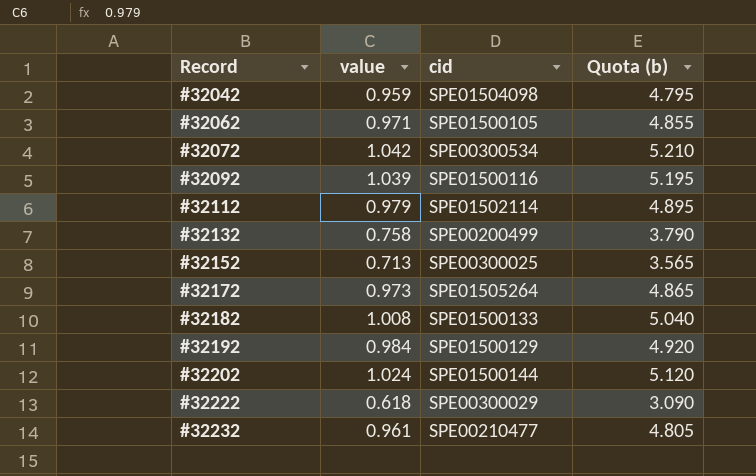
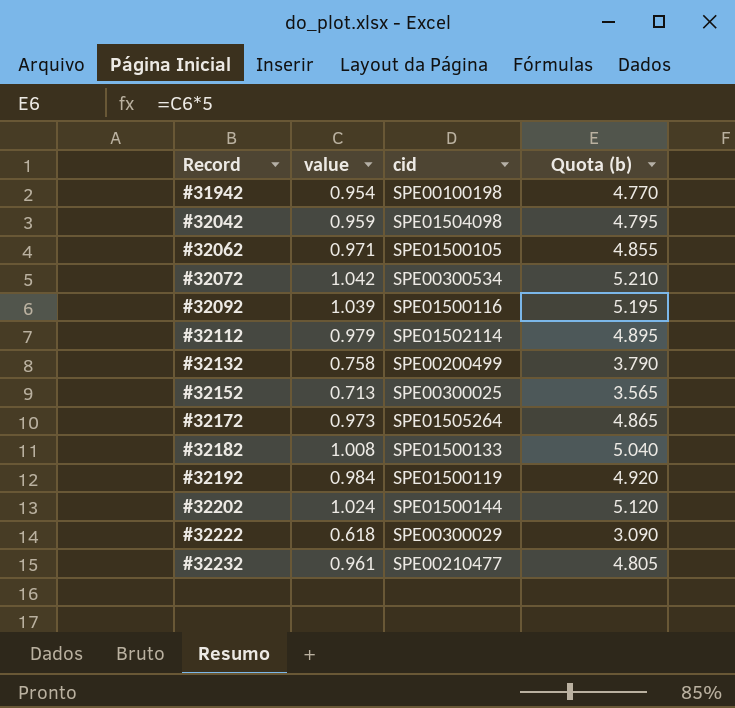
row #31942: none -> 0.954 | SPE00100198 | 4.770
#32192 | cid: SPE01500129 -> SPE01500119

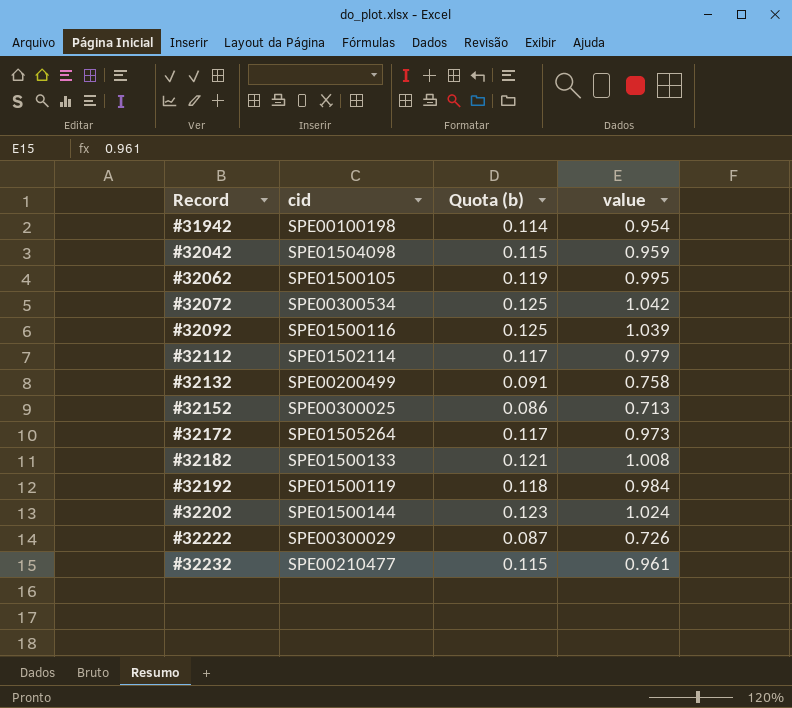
column Quota (b) | formula: [value] * 5 -> [value] * 0.12
column value | position: 2 -> 4
#32062 | value: 0.971 -> 0.995
#32222 | value: 0.618 -> 0.726

